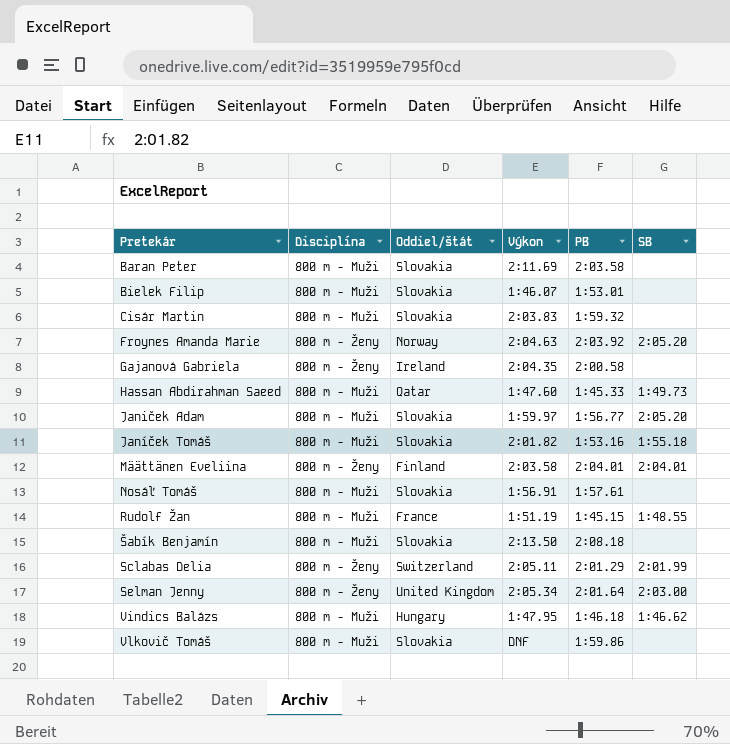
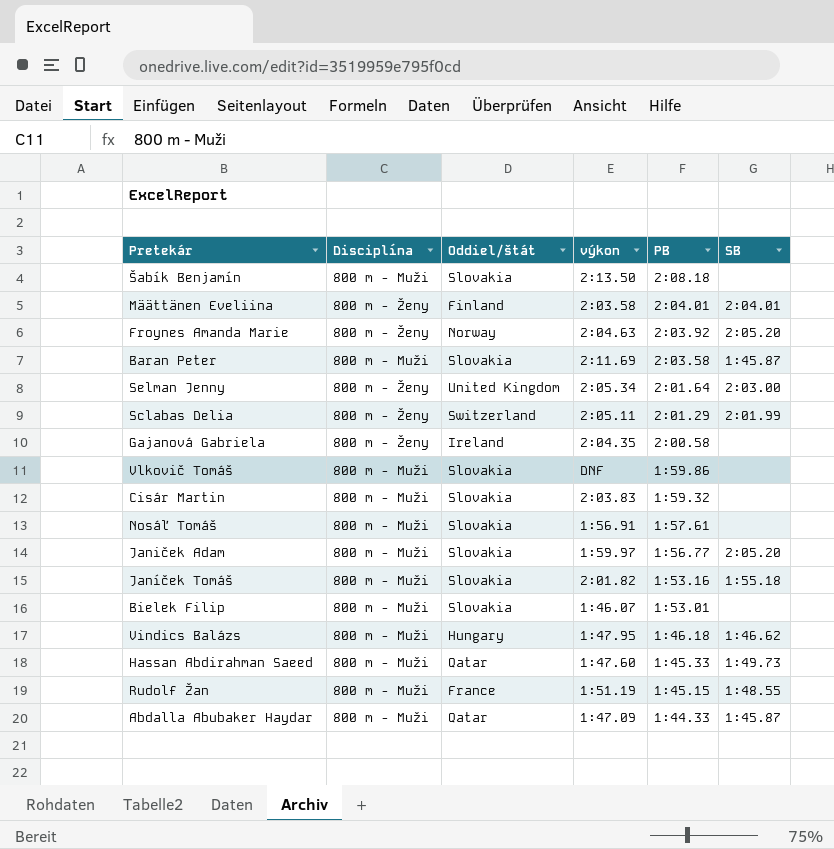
row order: Pretekár ascending -> PB descending
column name: Výkon -> výkon
Baran Peter | SB: none -> 1:45.87
row Abdalla Abubaker Haydar: none -> 800 m - Muži | Qatar | 1:47.09 | 1:44.33 | 1:45.87

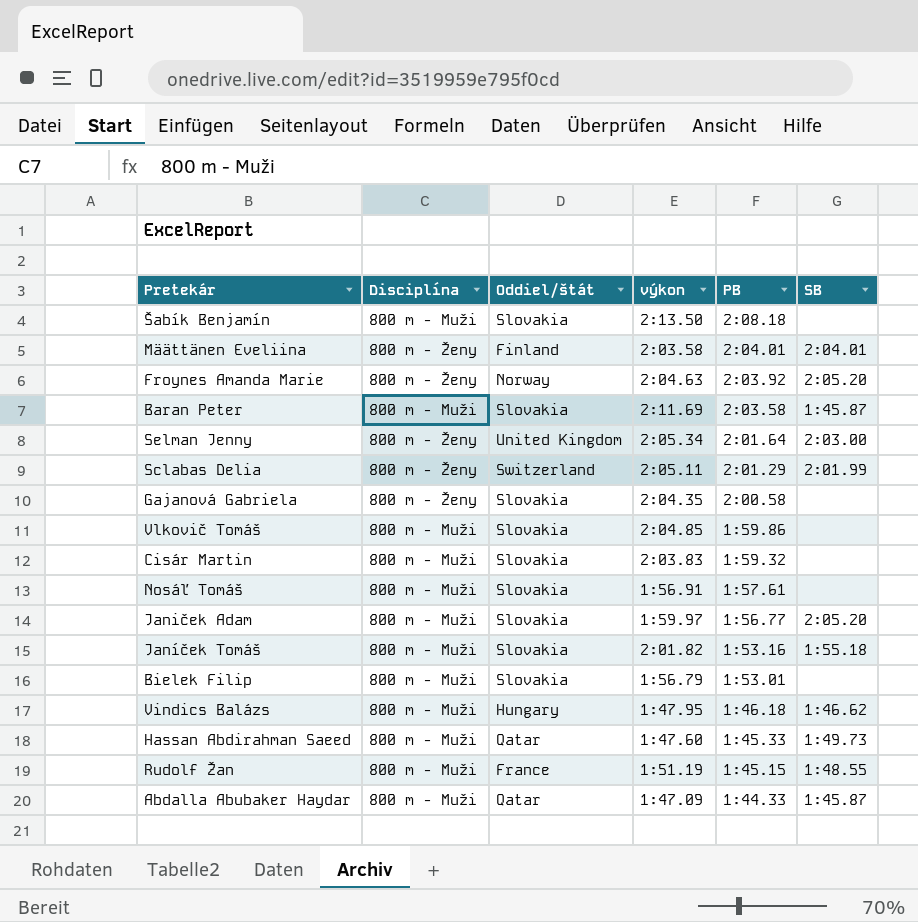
Gajanová Gabriela | Oddiel/štát: Ireland -> Slovakia
Vlkovič Tomáš | výkon: DNF -> 2:04.85
Bielek Filip | výkon: 1:46.07 -> 1:56.79

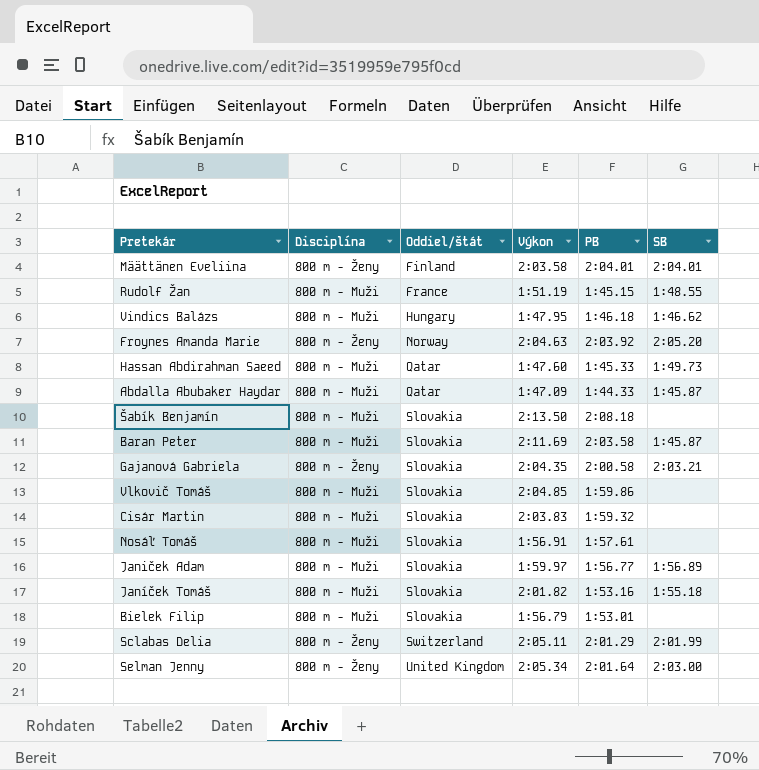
row order: PB descending -> Oddiel/štát ascending
column name: výkon -> Výkon
Gajanová Gabriela | SB: none -> 2:03.21
Janiček Adam | SB: 2:05.20 -> 1:56.89

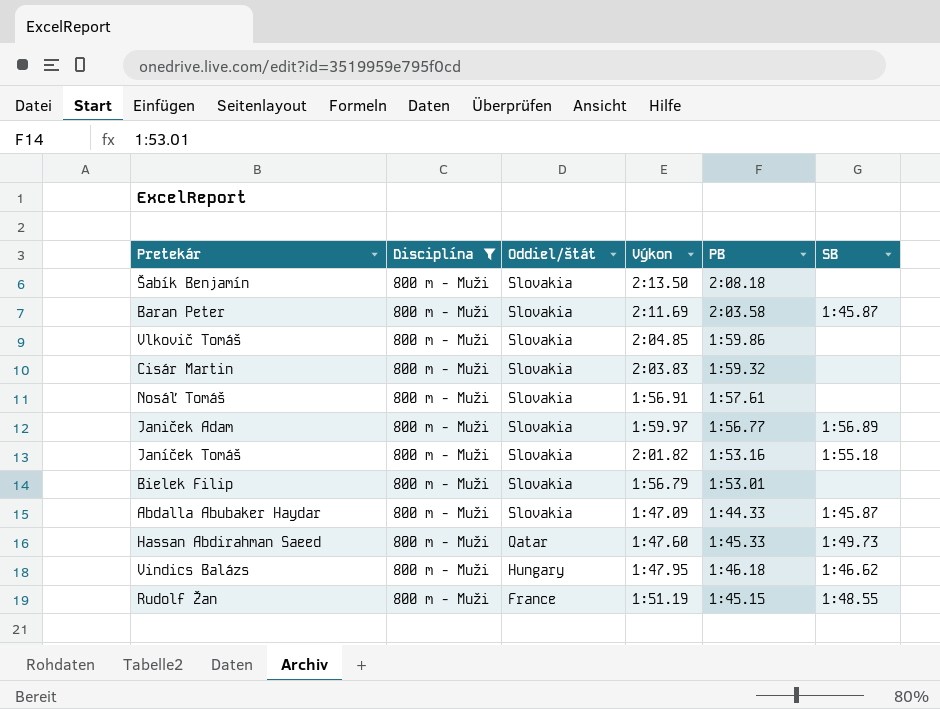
filter: none -> Disciplína = 800 m - Muži
row order: Oddiel/štát ascending -> Oddiel/štát descending
Abdalla Abubaker Haydar | Oddiel/štát: Qatar -> Slovakia

